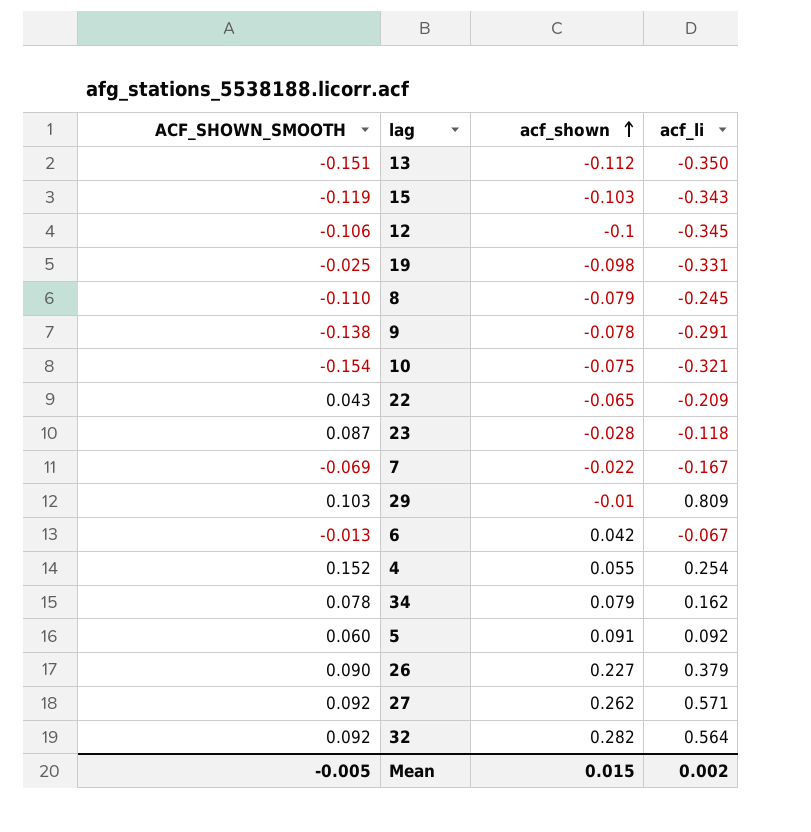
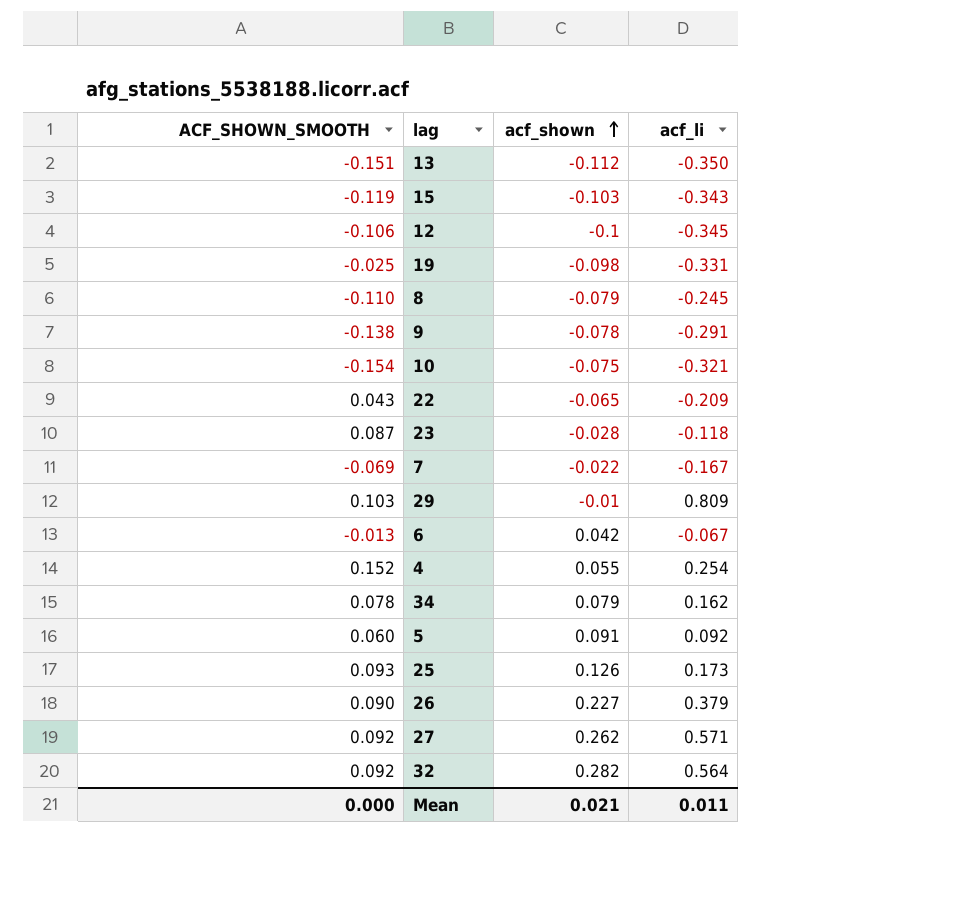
row 25: none -> 0.093 | 0.126 | 0.173
Mean | ACF_SHOWN_SMOOTH: -0.005 -> 0.000
Mean | acf_shown: 0.015 -> 0.021
Mean | acf_li: 0.002 -> 0.011

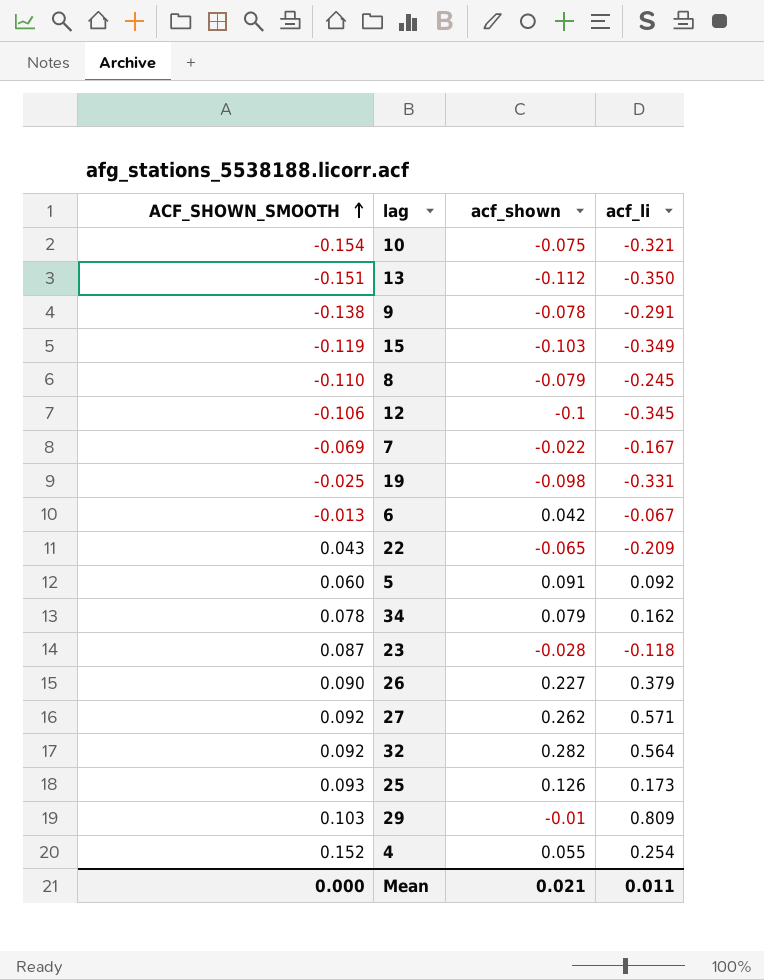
row order: acf_shown ascending -> ACF_SHOWN_SMOOTH ascending
15 | acf_li: -0.343 -> -0.349

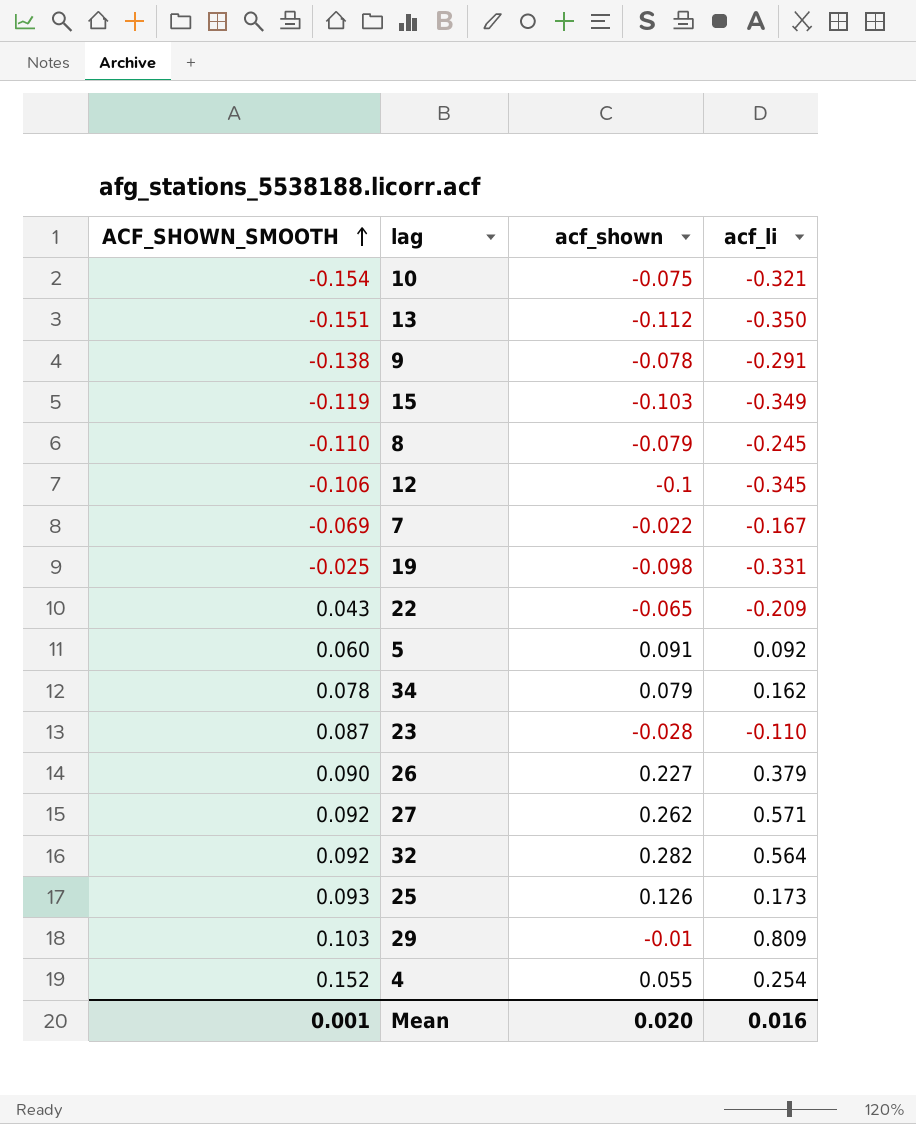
row 6: -0.013 | 0.042 | -0.067 -> none
23 | acf_li: -0.118 -> -0.110
Mean | ACF_SHOWN_SMOOTH: 0.000 -> 0.001
Mean | acf_shown: 0.021 -> 0.020
Mean | acf_li: 0.011 -> 0.016

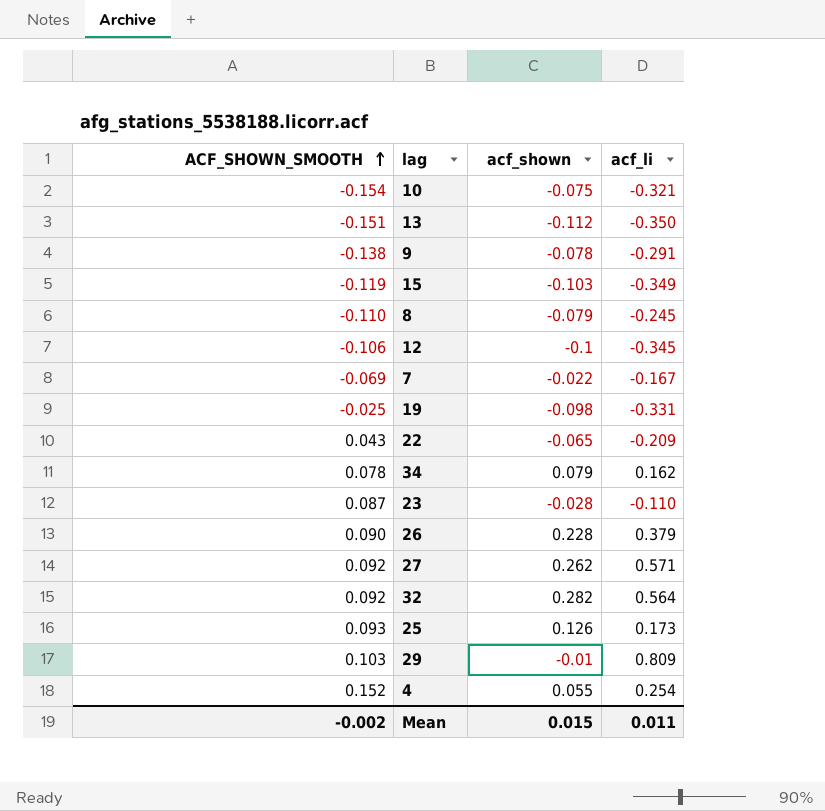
row 5: 0.060 | 0.091 | 0.092 -> none
26 | acf_shown: 0.227 -> 0.228
Mean | ACF_SHOWN_SMOOTH: 0.001 -> -0.002
Mean | acf_shown: 0.020 -> 0.015
Mean | acf_li: 0.016 -> 0.011

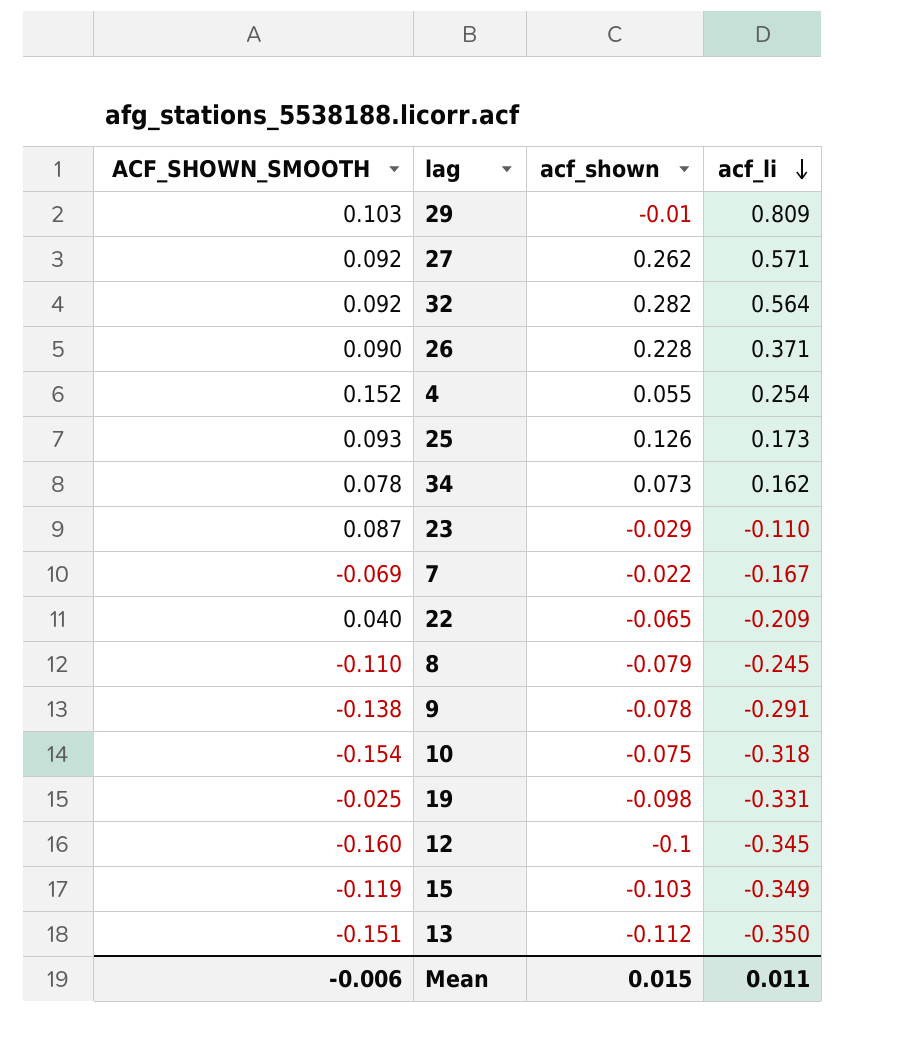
row order: ACF_SHOWN_SMOOTH ascending -> acf_li descending
26 | acf_li: 0.379 -> 0.371
34 | acf_shown: 0.079 -> 0.073
23 | acf_shown: -0.028 -> -0.029
22 | ACF_SHOWN_SMOOTH: 0.043 -> 0.040
10 | acf_li: -0.321 -> -0.318
12 | ACF_SHOWN_SMOOTH: -0.106 -> -0.160
Mean | ACF_SHOWN_SMOOTH: -0.002 -> -0.006

